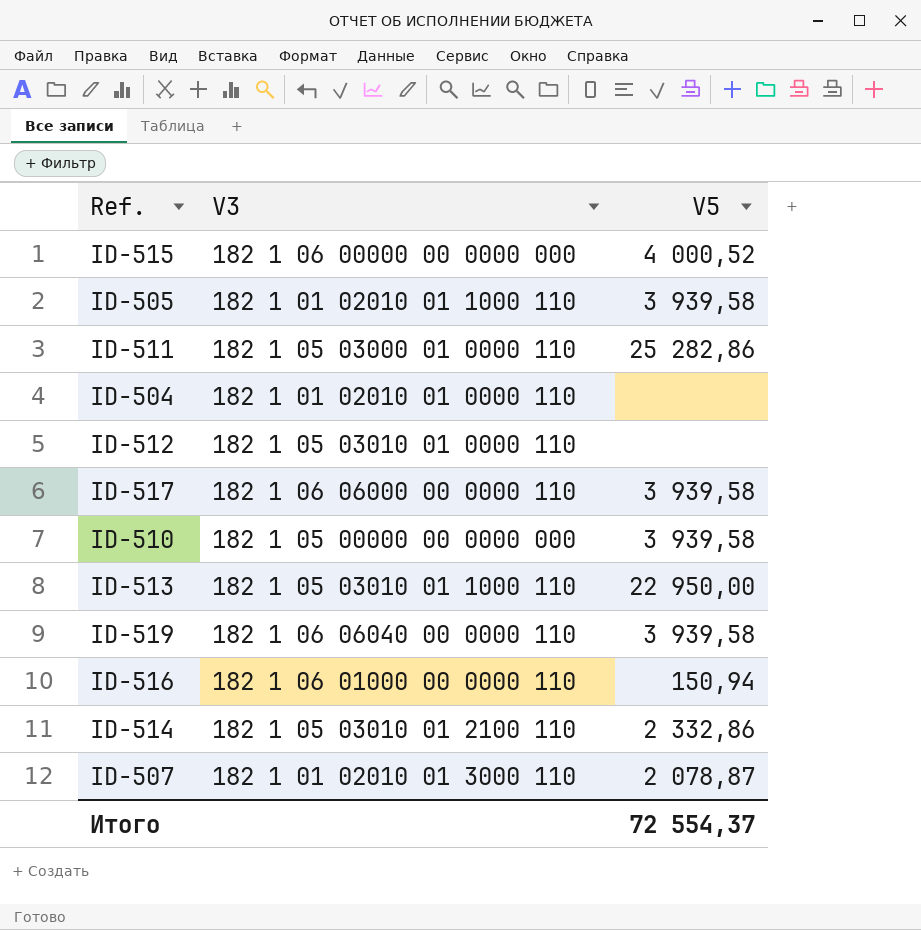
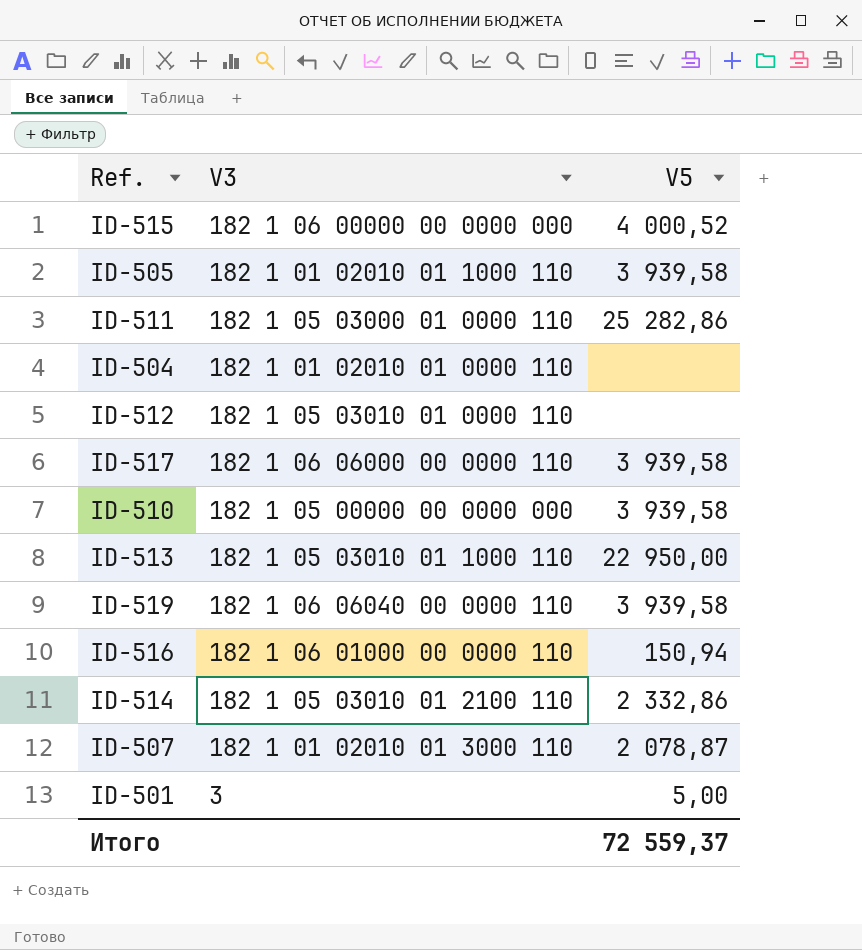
row ID-501: none -> 3 | 5,00
Итого | V5: 72 554,37 -> 72 559,37

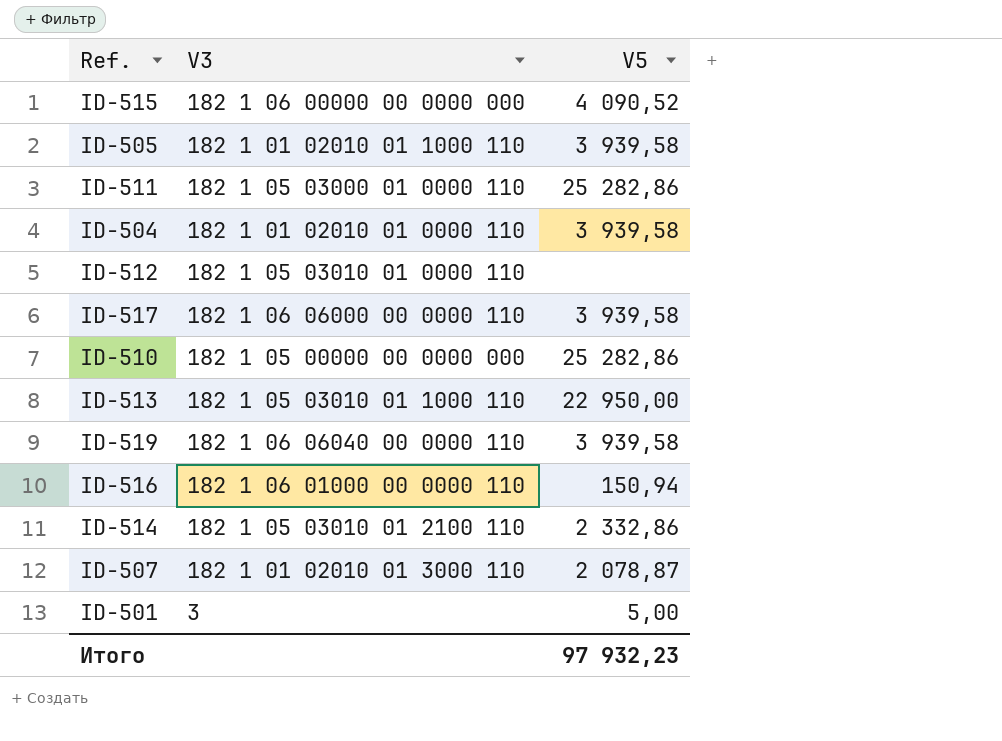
ID-515 | V5: 4 000,52 -> 4 090,52
ID-504 | V5: none -> 3 939,58
ID-510 | V5: 3 939,58 -> 25 282,86
Итого | V5: 72 559,37 -> 97 932,23

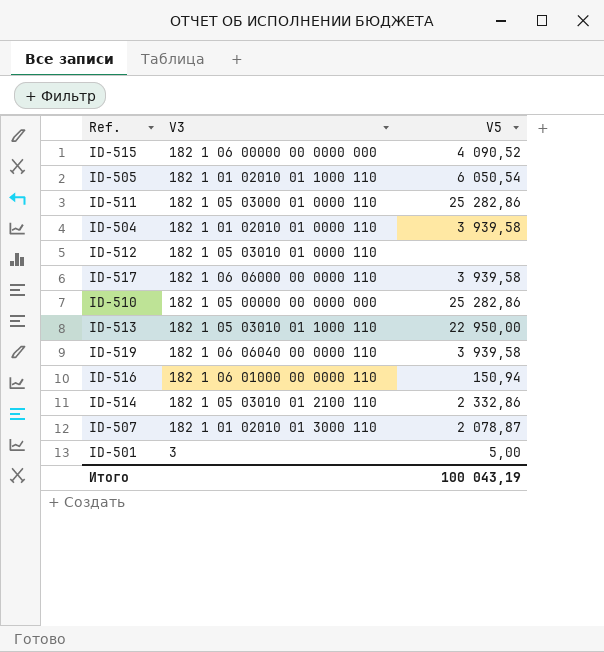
ID-505 | V5: 3 939,58 -> 6 050,54
Итого | V5: 97 932,23 -> 100 043,19

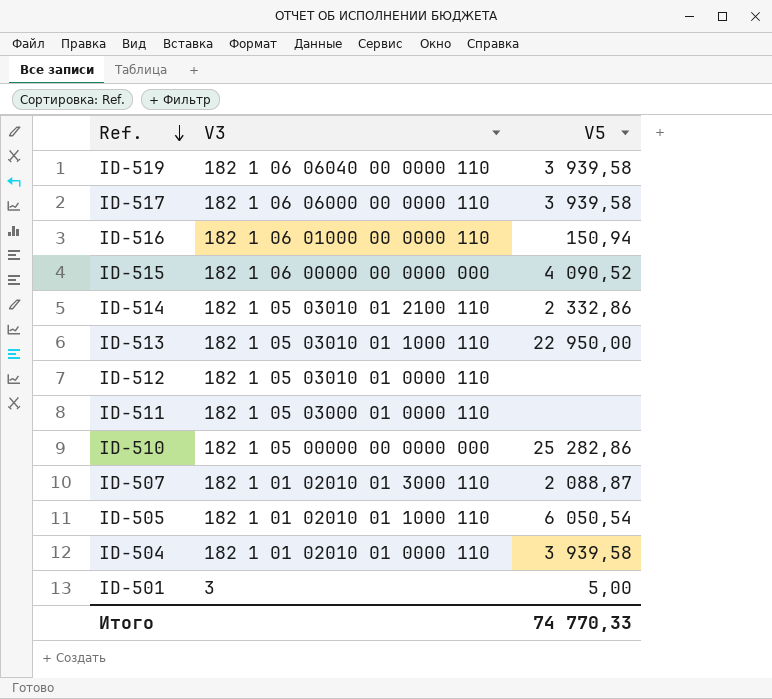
row order: none -> Ref. descending
ID-511 | V5: 25 282,86 -> none
ID-507 | V5: 2 078,87 -> 2 088,87
Итого | V5: 100 043,19 -> 74 770,33

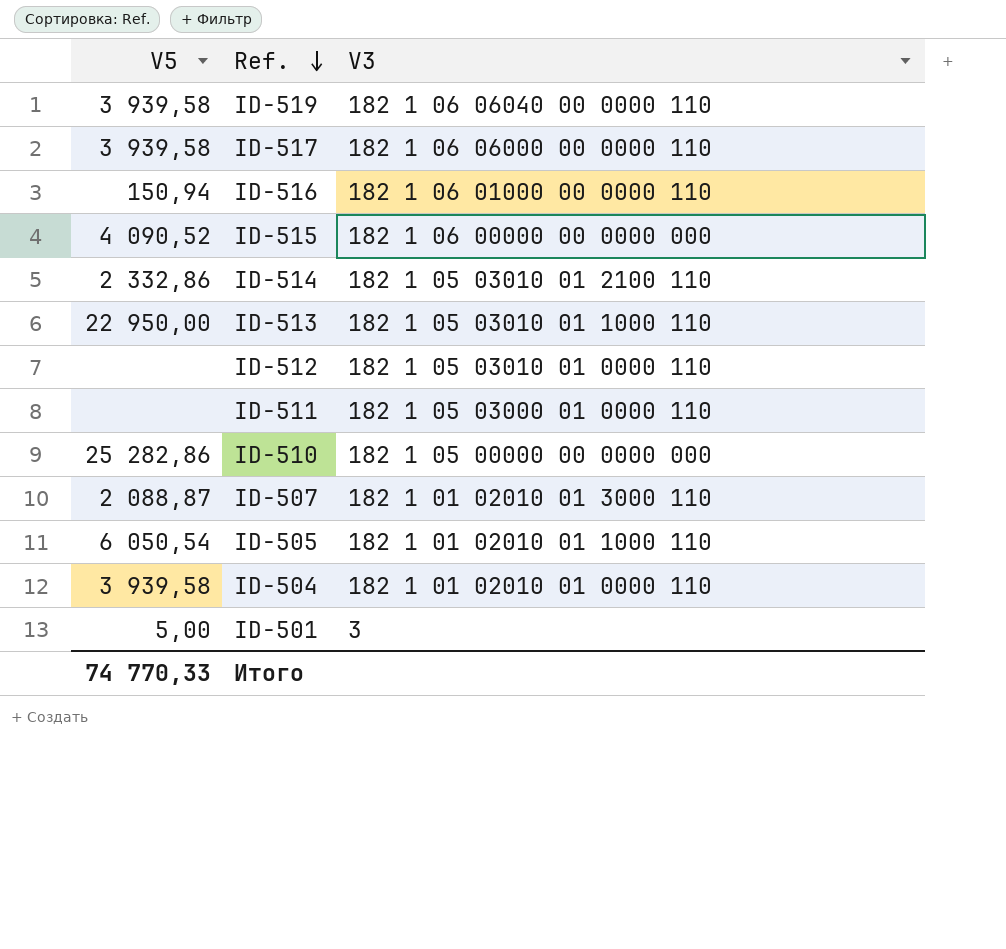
column V5 | position: 3 -> 1

